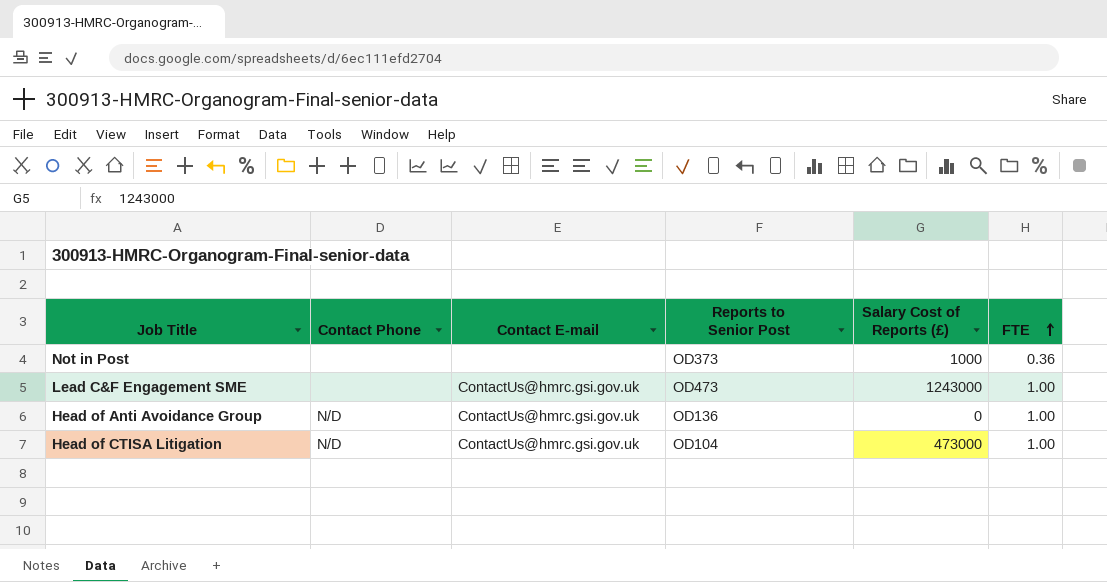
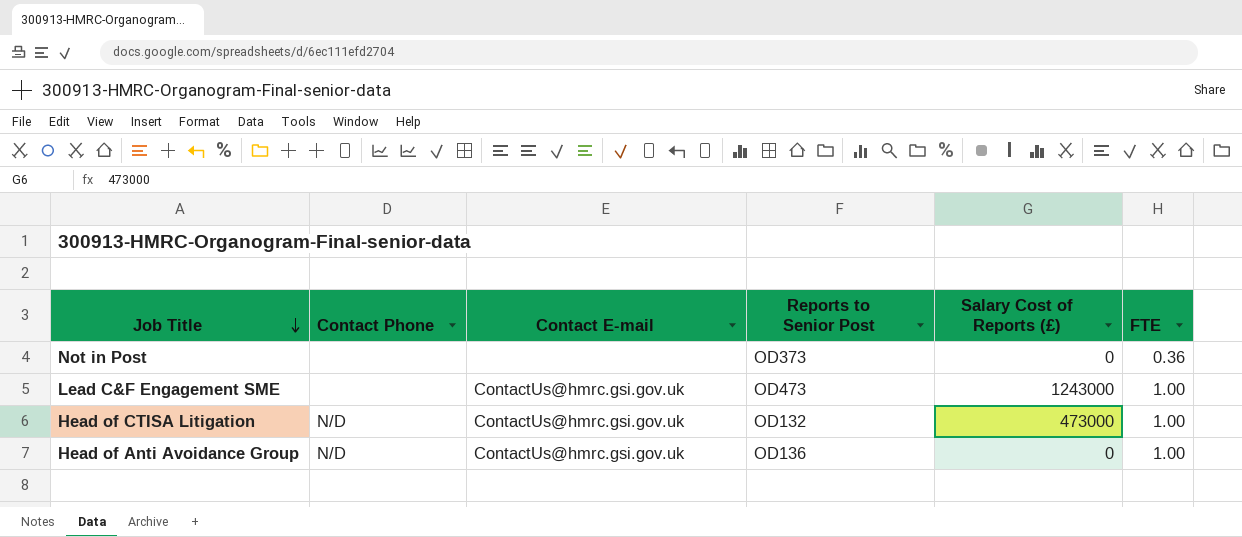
row order: FTE ascending -> Job Title descending
Not in Post | Salary Cost of Reports (£): 1000 -> 0
Head of CTISA Litigation | Reports to Senior Post: OD104 -> OD132

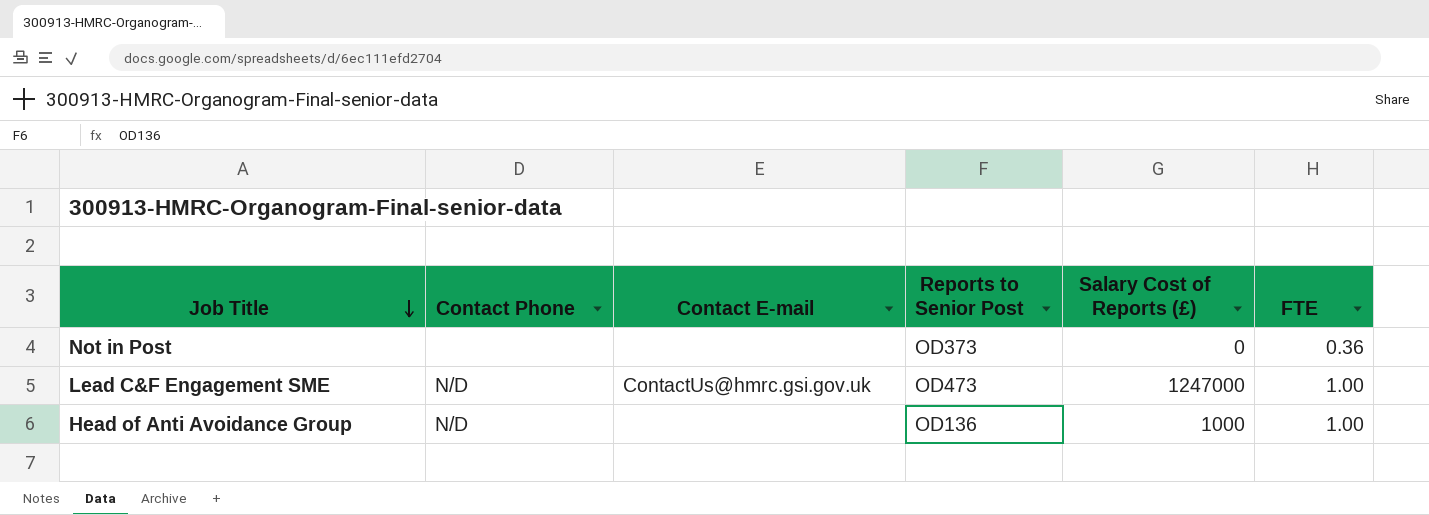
row Head of CTISA Litigation: N/D | ContactUs@hmrc.gsi.gov.uk | OD132 | 473000 | 1.00 -> none
Lead C&F Engagement SME | Contact Phone: none -> N/D
Lead C&F Engagement SME | Salary Cost of Reports (£): 1243000 -> 1247000
Head of Anti Avoidance Group | Contact E-mail: ContactUs@hmrc.gsi.gov.uk -> none
Head of Anti Avoidance Group | Salary Cost of Reports (£): 0 -> 1000

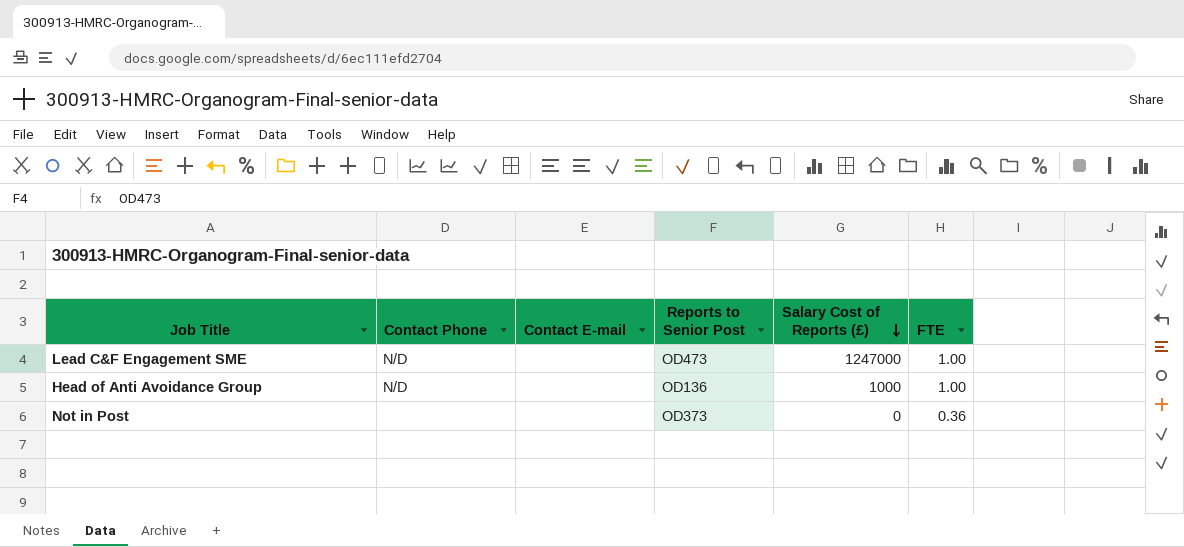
row order: Job Title descending -> Salary Cost of Reports (£) descending
Lead C&F Engagement SME | Contact E-mail: ContactUs@hmrc.gsi.gov.uk -> none

